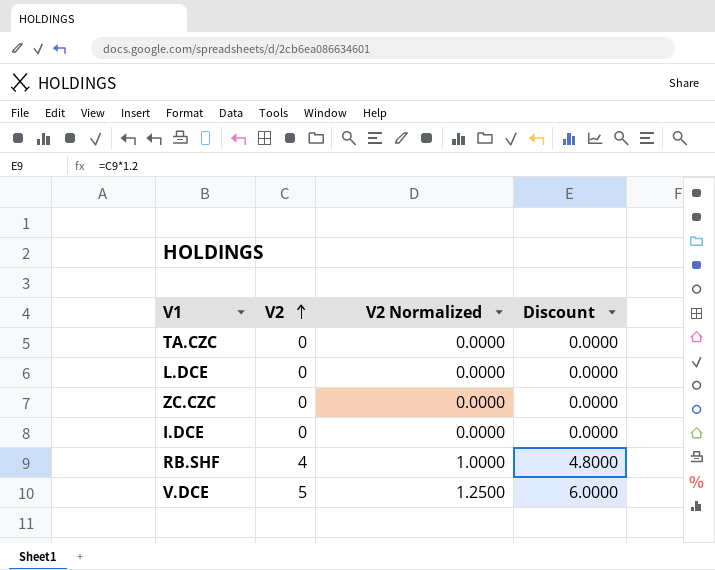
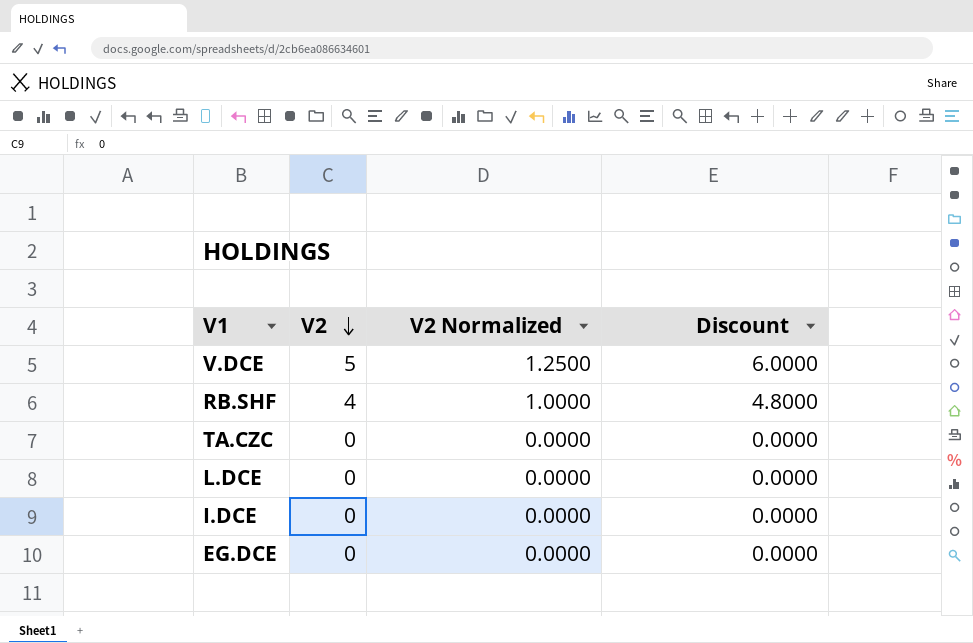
row order: V2 ascending -> V2 descending
row ZC.CZC: 0 | 0.0000 | 0.0000 -> none
row EG.DCE: none -> 0 | 0.0000 | 0.0000

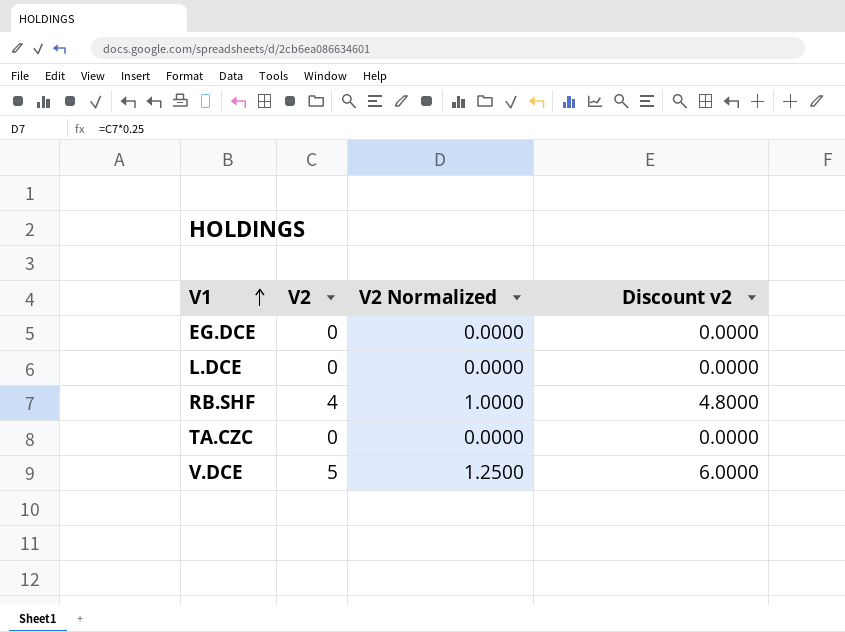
row order: V2 descending -> V1 ascending
column name: Discount -> Discount v2
row I.DCE: 0 | 0.0000 | 0.0000 -> none

